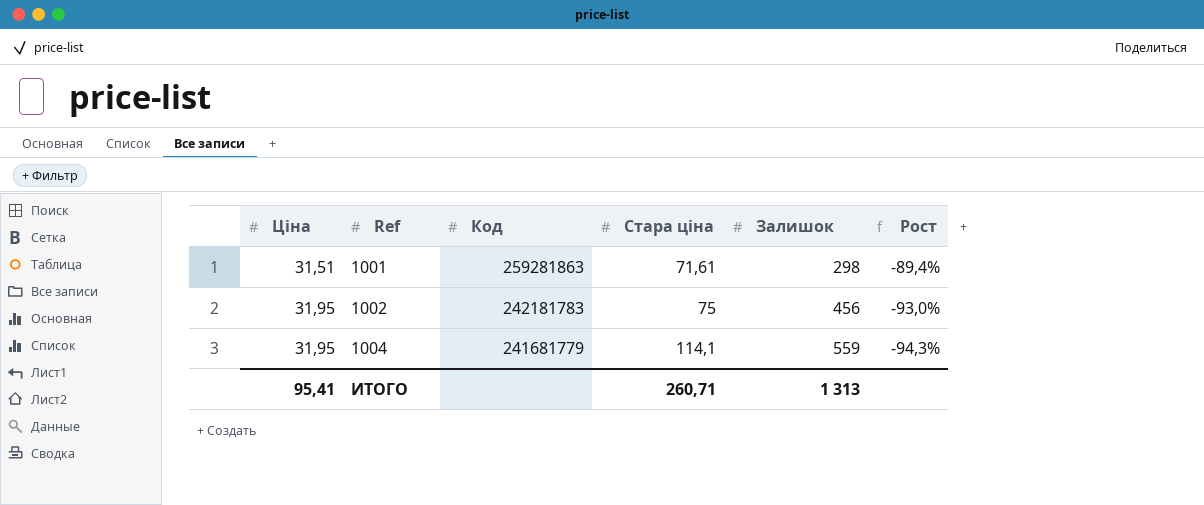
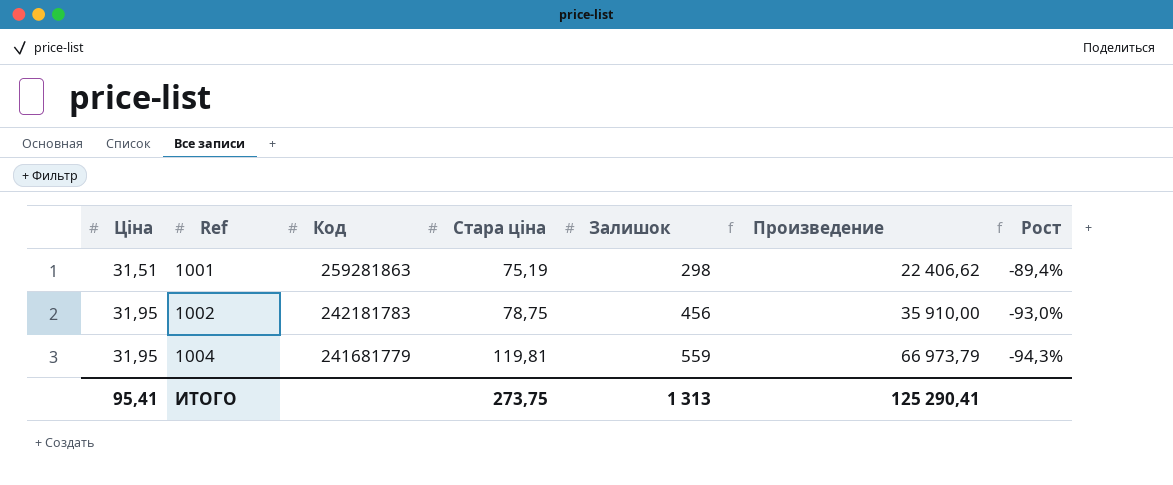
column Произведение | formula: none -> [Стара ціна] * [Залишок]
1001 | Стара ціна: 71,61 -> 75,19
1002 | Стара ціна: 75 -> 78,75
1004 | Стара ціна: 114,1 -> 119,81
ИТОГО | Стара ціна: 260,71 -> 273,75

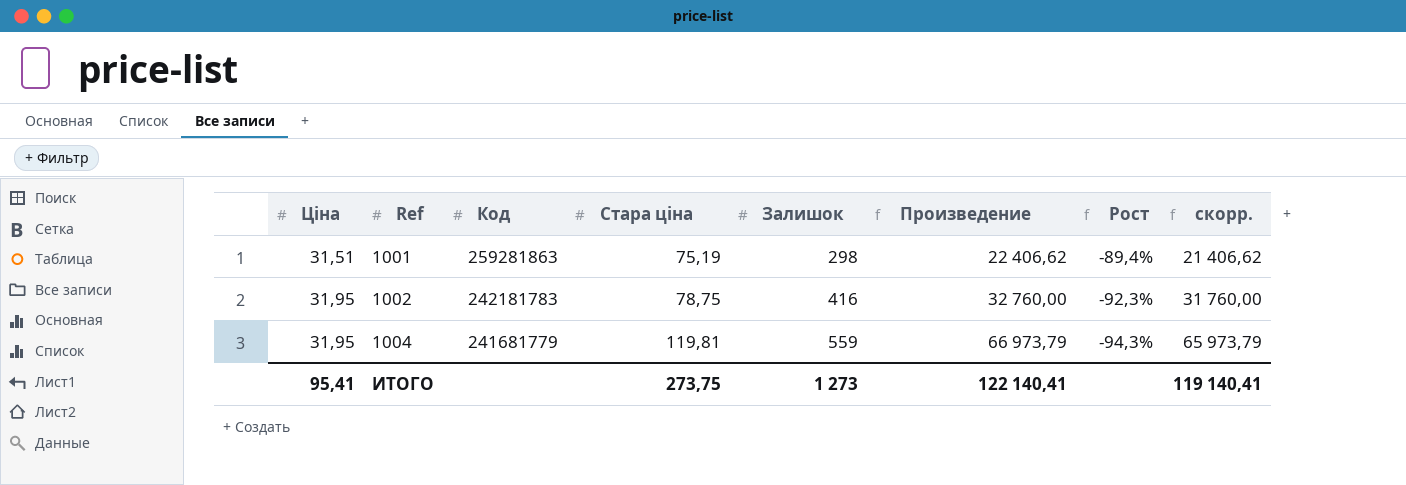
column скорр. | formula: none -> [Произведение] - 1000
1002 | Залишок: 456 -> 416
1002 | Произведение: 35 910,00 -> 32 760,00
1002 | Рост: -93,0% -> -92,3%
ИТОГО | Залишок: 1 313 -> 1 273
ИТОГО | Произведение: 125 290,41 -> 122 140,41

